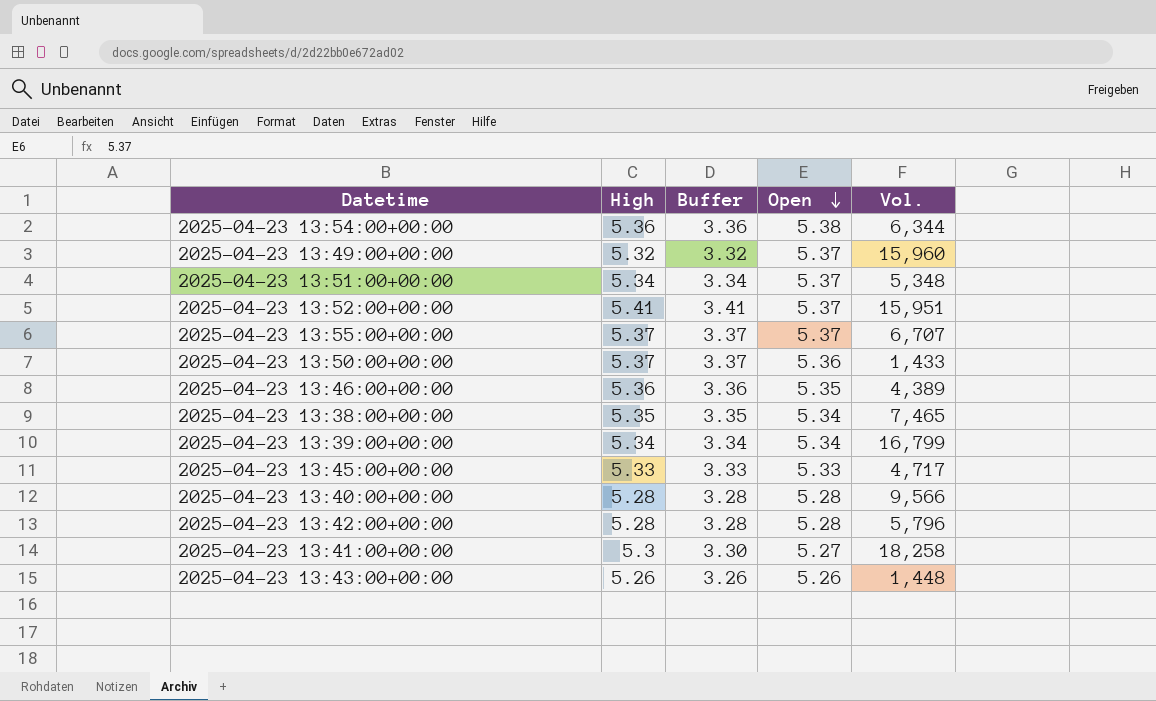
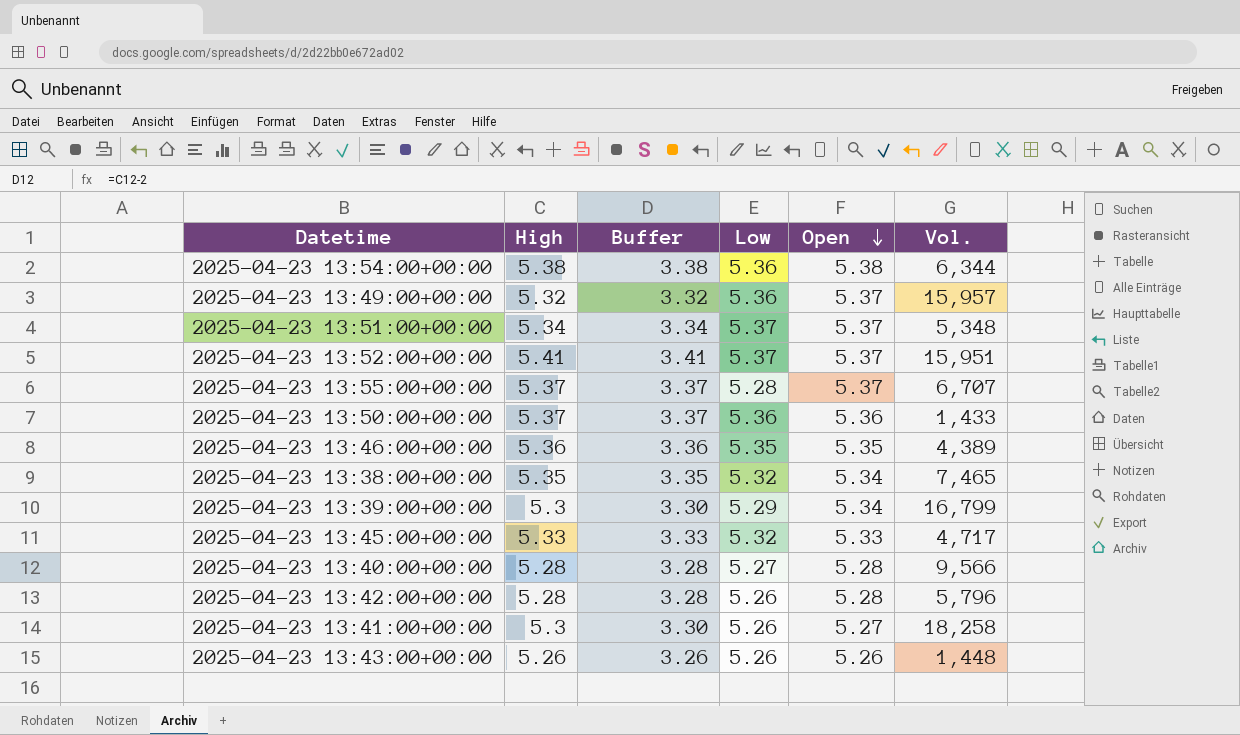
column Low | position: none -> 4
2025-04-23 13:54:00+00:00 | High: 5.36 -> 5.38
2025-04-23 13:54:00+00:00 | Buffer: 3.36 -> 3.38
2025-04-23 13:49:00+00:00 | Vol.: 15,960 -> 15,957
2025-04-23 13:39:00+00:00 | High: 5.34 -> 5.3
2025-04-23 13:39:00+00:00 | Buffer: 3.34 -> 3.30

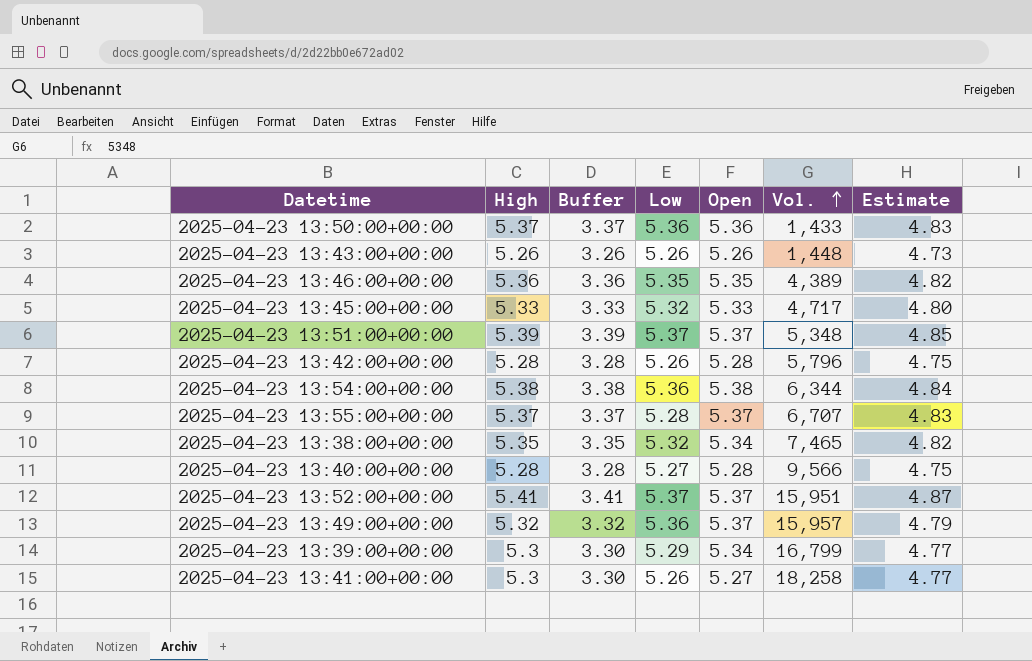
row order: Open descending -> Vol. ascending
column Estimate | formula: none -> [High] * 0.9
2025-04-23 13:51:00+00:00 | High: 5.34 -> 5.39
2025-04-23 13:51:00+00:00 | Buffer: 3.34 -> 3.39

